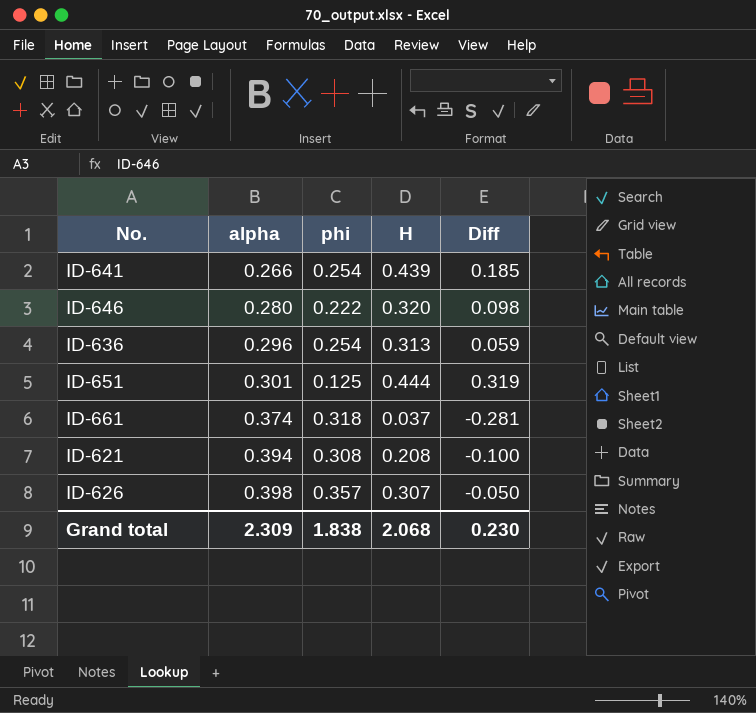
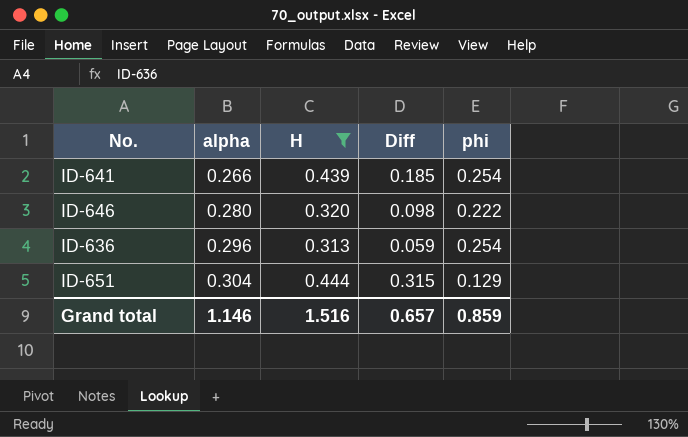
filter: none -> H >= 0.313
column phi | position: 3 -> 5
ID-651 | alpha: 0.301 -> 0.304
ID-651 | Diff: 0.319 -> 0.315
ID-651 | phi: 0.125 -> 0.129
Grand total | alpha: 2.309 -> 1.146
Grand total | H: 2.068 -> 1.516
Grand total | Diff: 0.230 -> 0.657
Grand total | phi: 1.838 -> 0.859

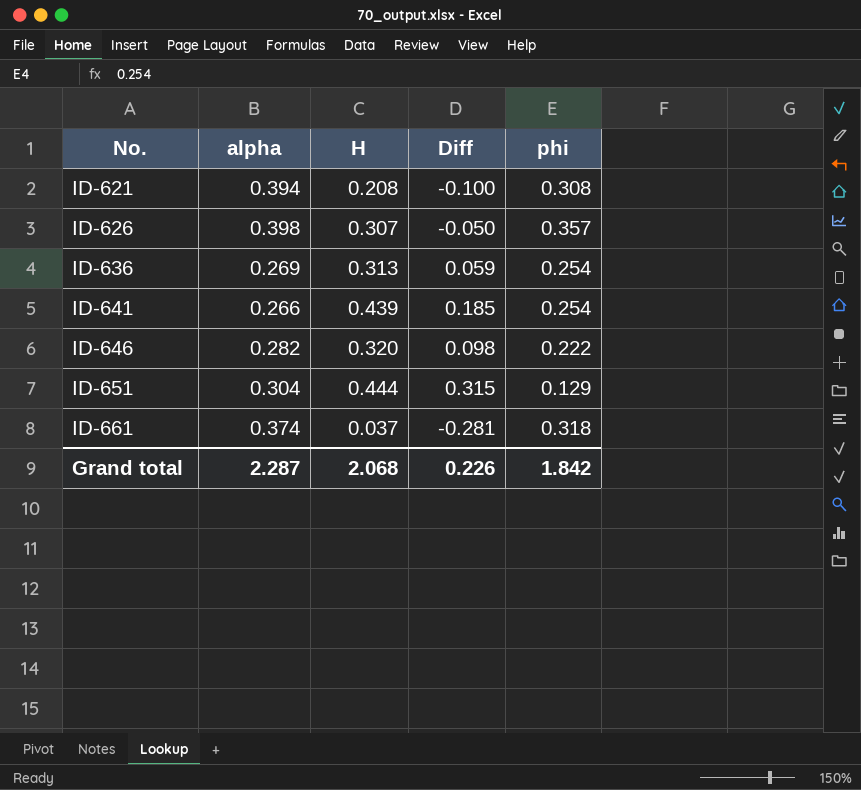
filter: H >= 0.313 -> none
row order: alpha ascending -> No. ascending
ID-636 | alpha: 0.296 -> 0.269
ID-646 | alpha: 0.280 -> 0.282
Grand total | alpha: 1.146 -> 2.287
Grand total | H: 1.516 -> 2.068
Grand total | Diff: 0.657 -> 0.226
Grand total | phi: 0.859 -> 1.842

